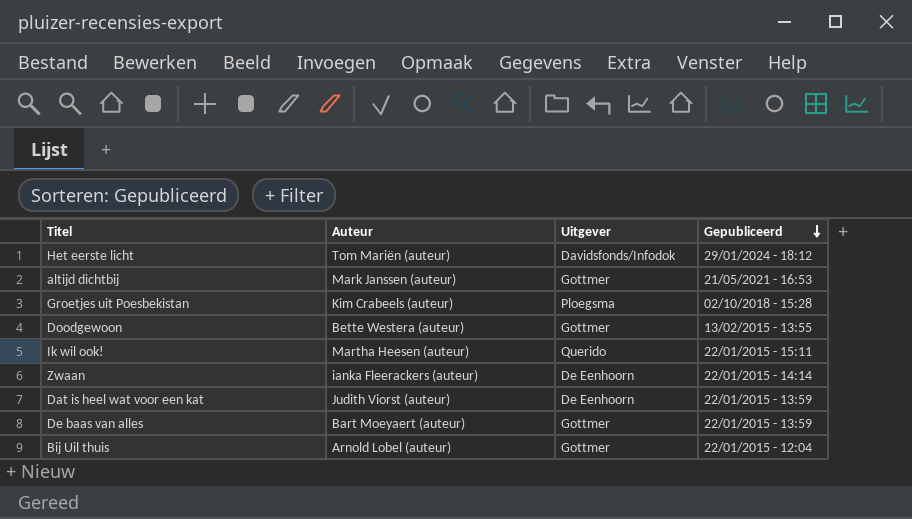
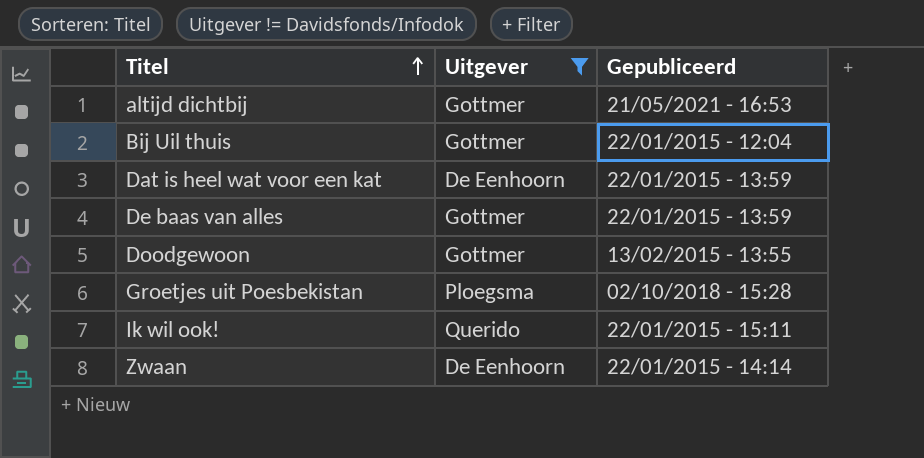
filter: none -> Uitgever != Davidsfonds/Infodok
row order: Gepubliceerd descending -> Titel ascending
column Auteur | position: 2 -> none

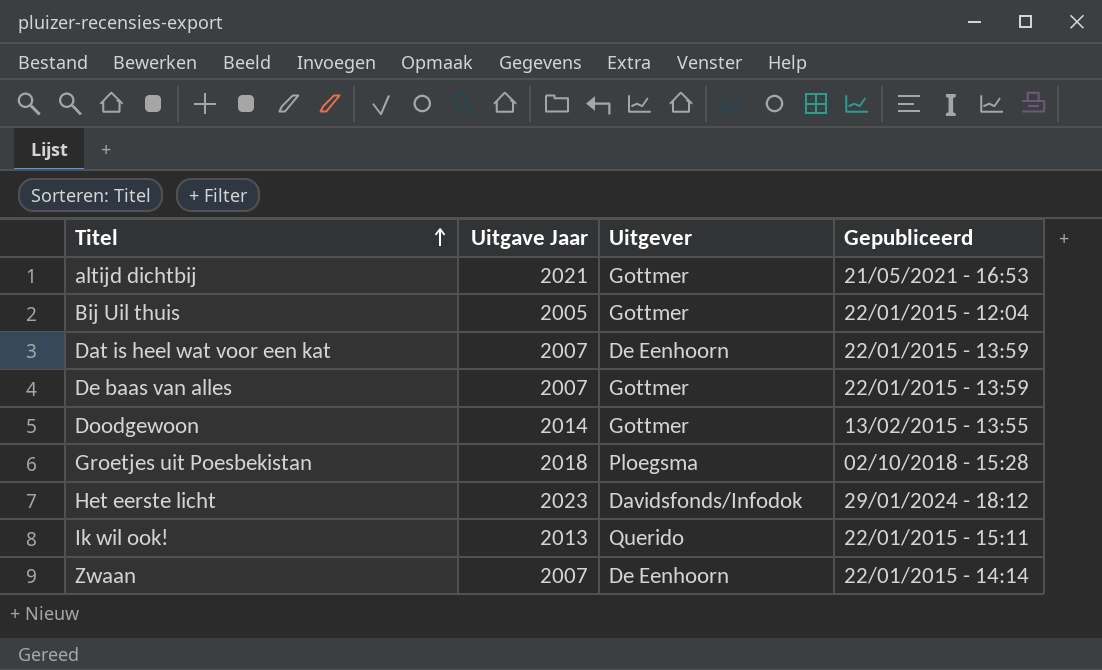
filter: Uitgever != Davidsfonds/Infodok -> none
column Uitgave Jaar | position: none -> 2

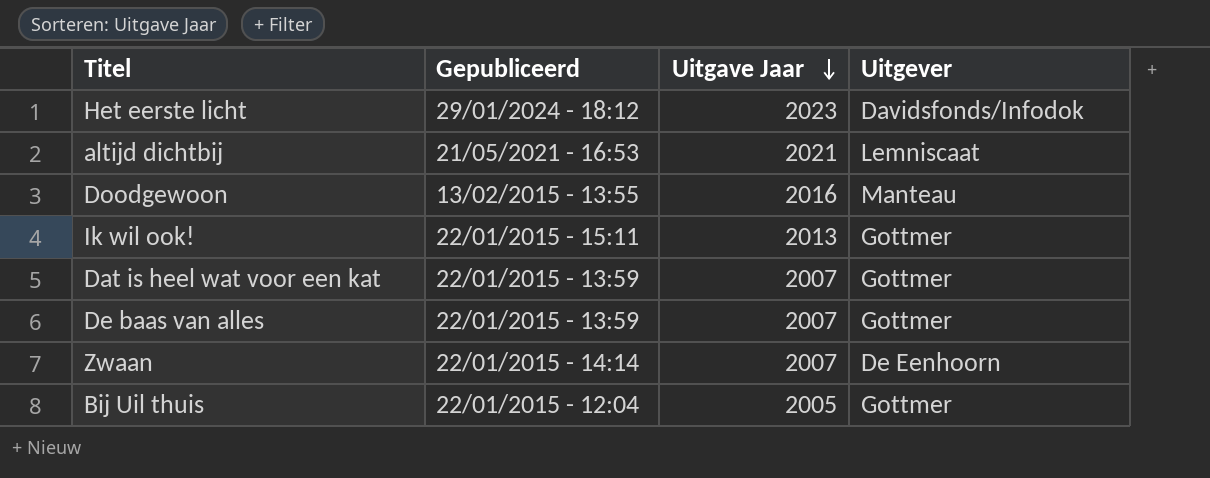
row order: Titel ascending -> Uitgave Jaar descending
column Gepubliceerd | position: 4 -> 2
row Groetjes uit Poesbekistan: 2018 | Ploegsma | 02/10/2018 - 15:28 -> none
altijd dichtbij | Uitgever: Gottmer -> Lemniscaat
Doodgewoon | Uitgave Jaar: 2014 -> 2016
Doodgewoon | Uitgever: Gottmer -> Manteau
Ik wil ook! | Uitgever: Querido -> Gottmer
Dat is heel wat voor een kat | Uitgever: De Eenhoorn -> Gottmer

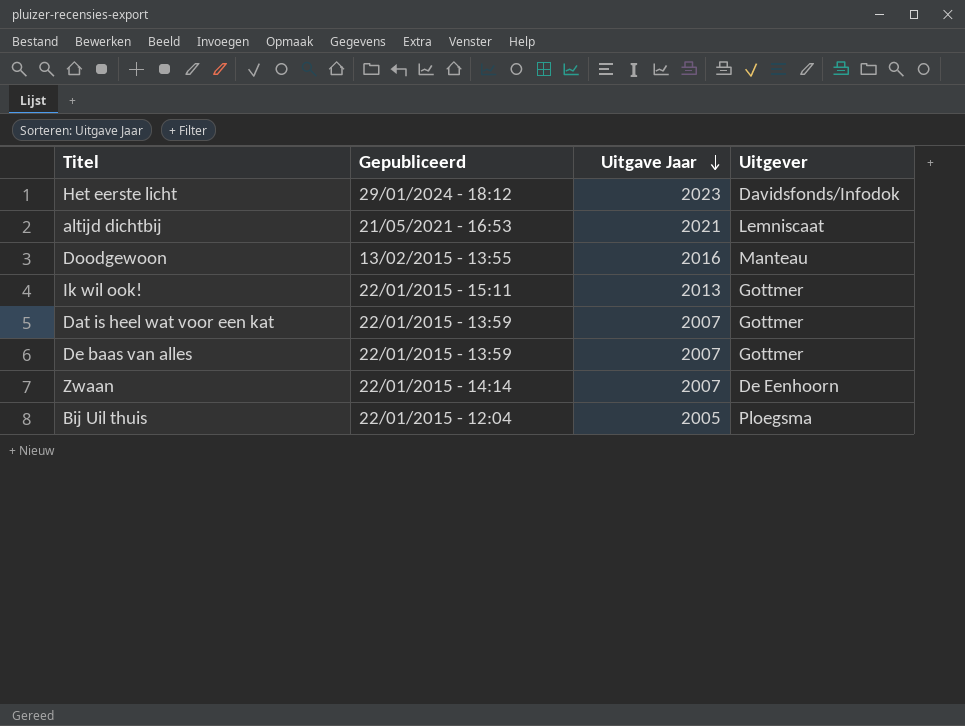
Bij Uil thuis | Uitgever: Gottmer -> Ploegsma

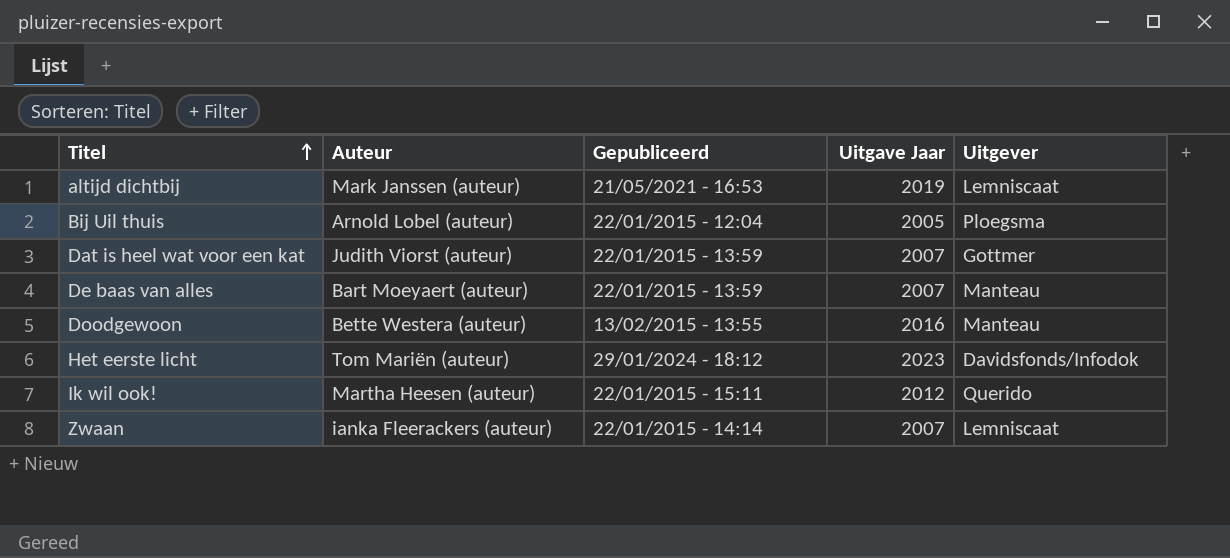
row order: Uitgave Jaar descending -> Titel ascending
column Auteur | position: none -> 2
altijd dichtbij | Uitgave Jaar: 2021 -> 2019
De baas van alles | Uitgever: Gottmer -> Manteau
Ik wil ook! | Uitgave Jaar: 2013 -> 2012
Ik wil ook! | Uitgever: Gottmer -> Querido
Zwaan | Uitgever: De Eenhoorn -> Lemniscaat

